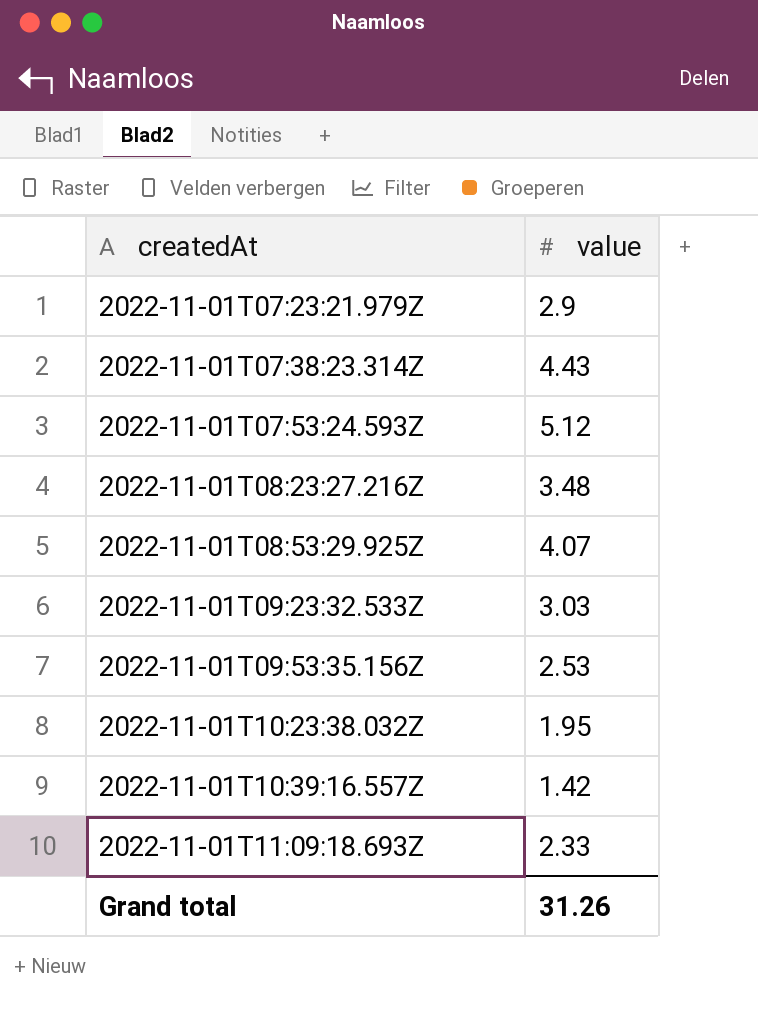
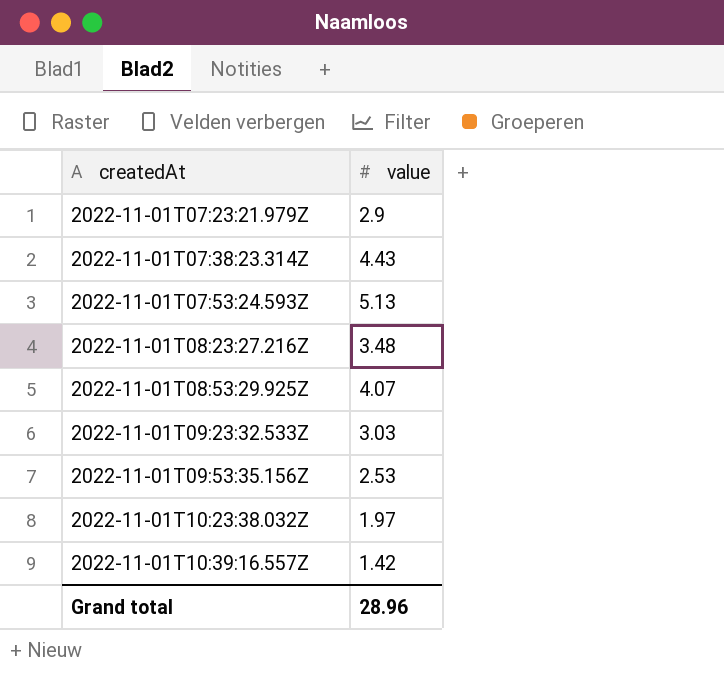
row 2022-11-01T11:09:18.693Z: 2.33 -> none
2022-11-01T07:53:24.593Z | value: 5.12 -> 5.13
2022-11-01T10:23:38.032Z | value: 1.95 -> 1.97
Grand total | value: 31.26 -> 28.96

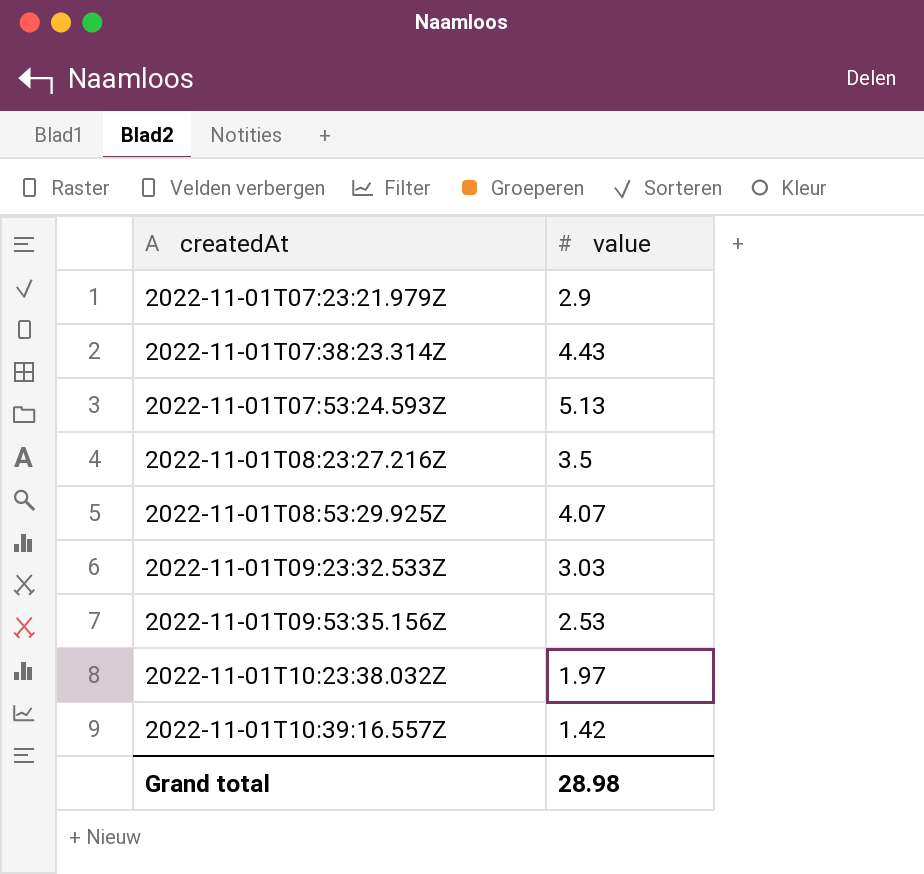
2022-11-01T08:23:27.216Z | value: 3.48 -> 3.5
Grand total | value: 28.96 -> 28.98

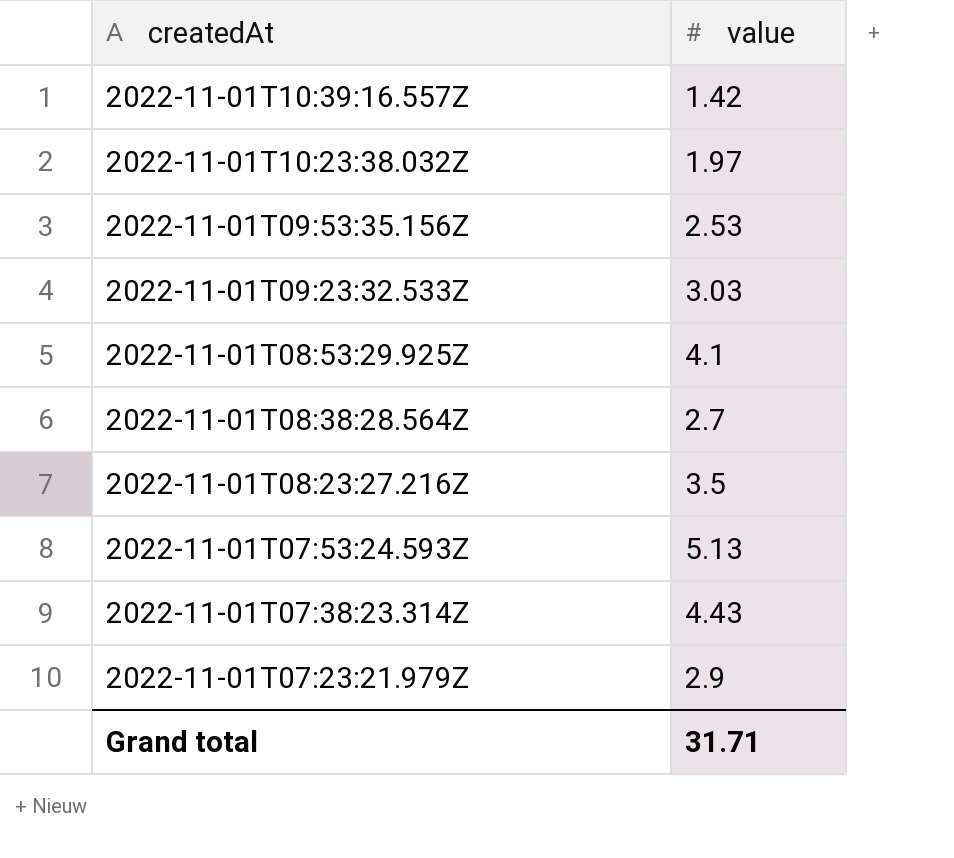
row order: createdAt ascending -> createdAt descending
2022-11-01T08:53:29.925Z | value: 4.07 -> 4.1
row 2022-11-01T08:38:28.564Z: none -> 2.7
Grand total | value: 28.98 -> 31.71

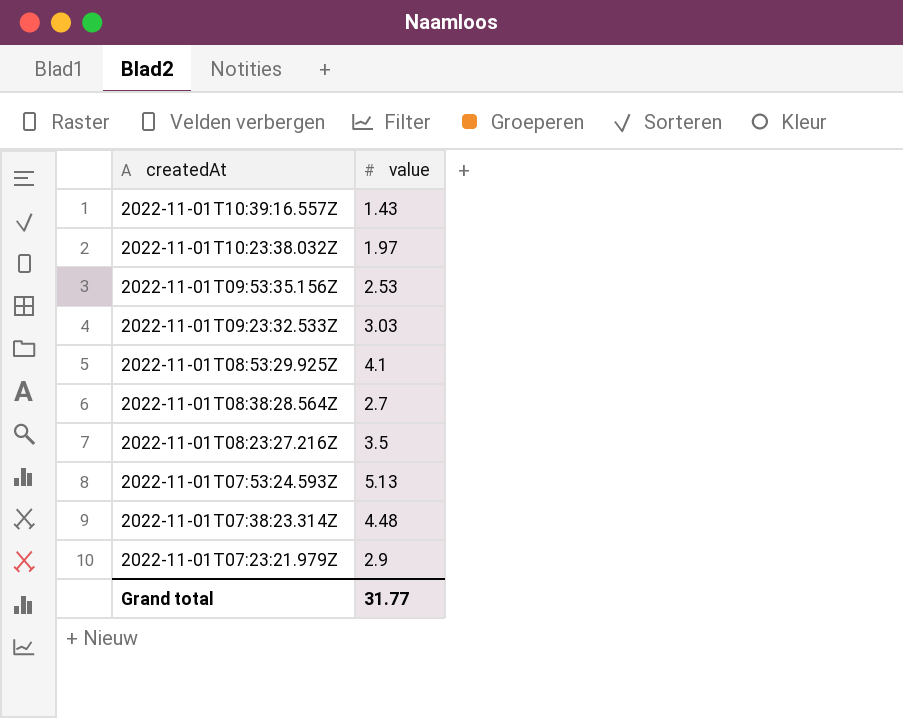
2022-11-01T10:39:16.557Z | value: 1.42 -> 1.43
2022-11-01T07:38:23.314Z | value: 4.43 -> 4.48
Grand total | value: 31.71 -> 31.77

